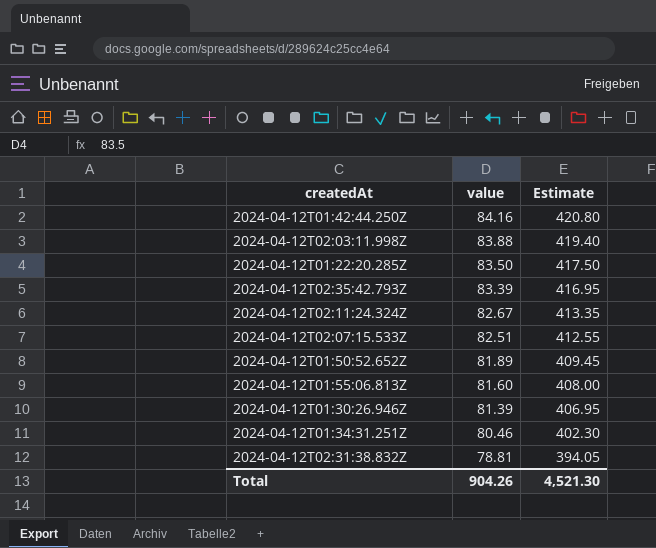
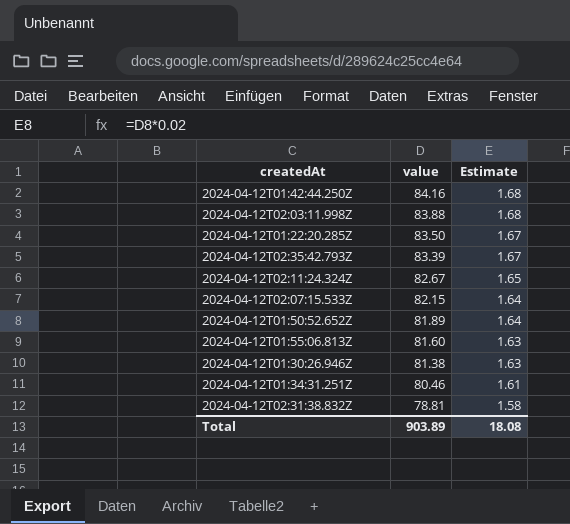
column Estimate | formula: [value] * 5 -> [value] * 0.02
2024-04-12T02:07:15.533Z | value: 82.51 -> 82.15
2024-04-12T01:30:26.946Z | value: 81.39 -> 81.38
Total | value: 904.26 -> 903.89
Total | Estimate: 4,521.30 -> 18.08

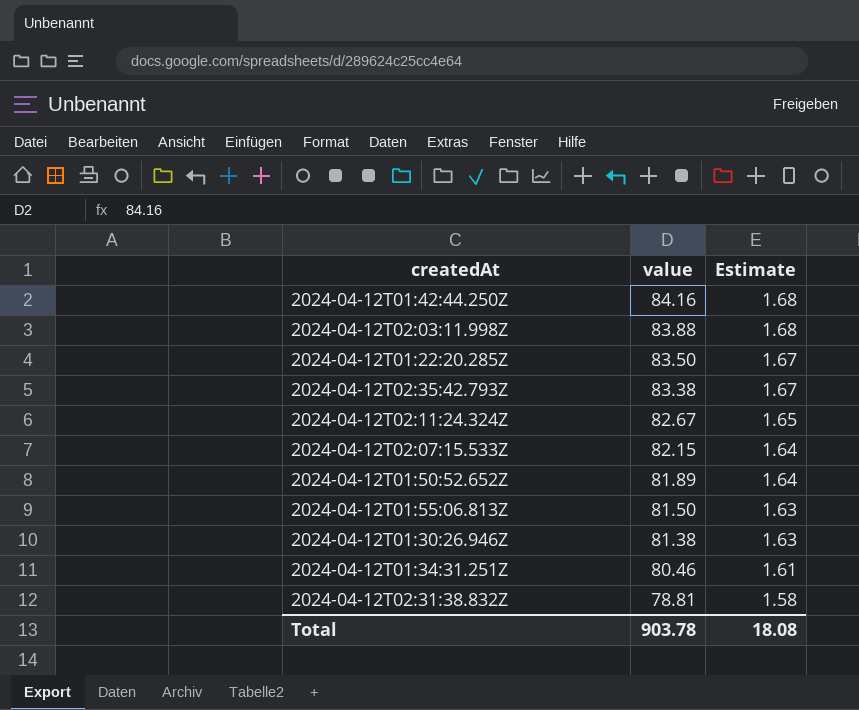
2024-04-12T02:35:42.793Z | value: 83.39 -> 83.38
2024-04-12T01:55:06.813Z | value: 81.60 -> 81.50
Total | value: 903.89 -> 903.78

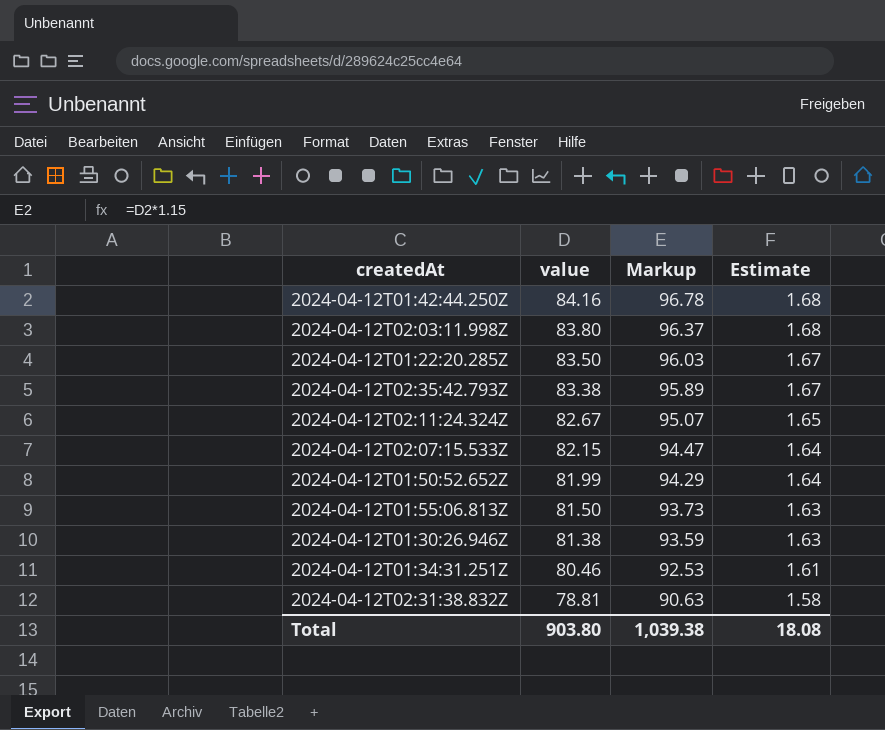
column Markup | formula: none -> [value] * 1.15
2024-04-12T02:03:11.998Z | value: 83.88 -> 83.80
2024-04-12T01:50:52.652Z | value: 81.89 -> 81.99
Total | value: 903.78 -> 903.80

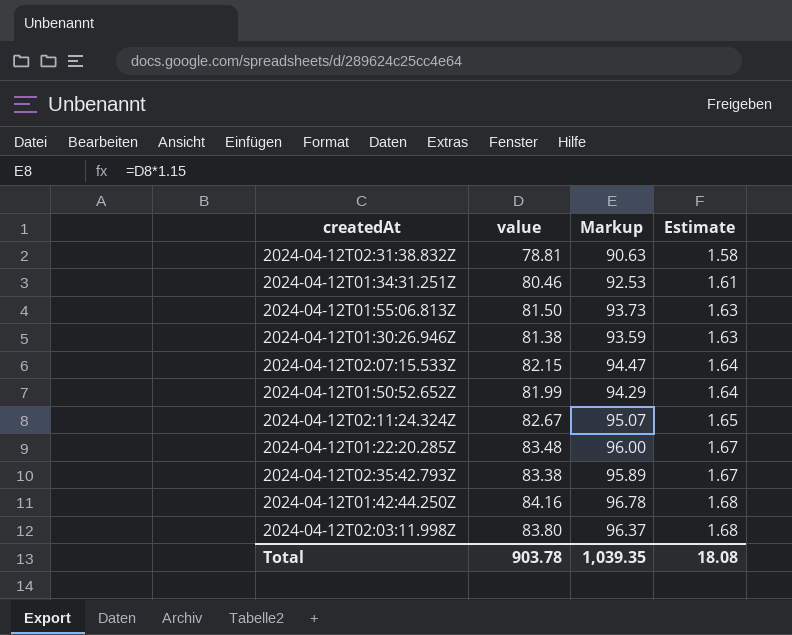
row order: value descending -> Estimate ascending
2024-04-12T01:22:20.285Z | value: 83.50 -> 83.48
2024-04-12T01:22:20.285Z | Markup: 96.03 -> 96.00
Total | value: 903.80 -> 903.78
Total | Markup: 1,039.38 -> 1,039.35

